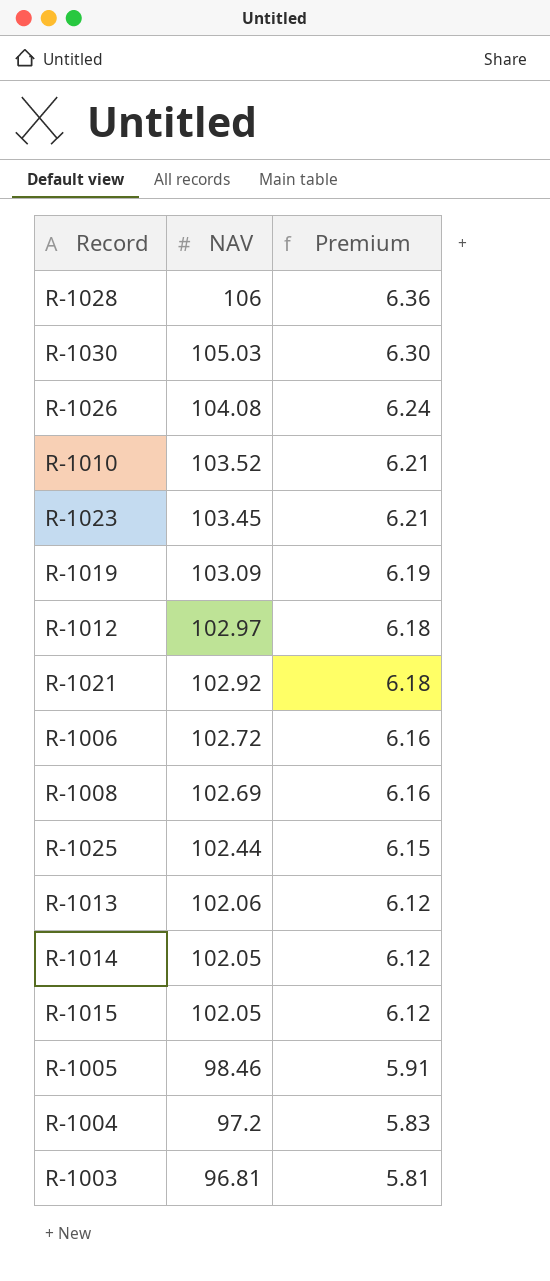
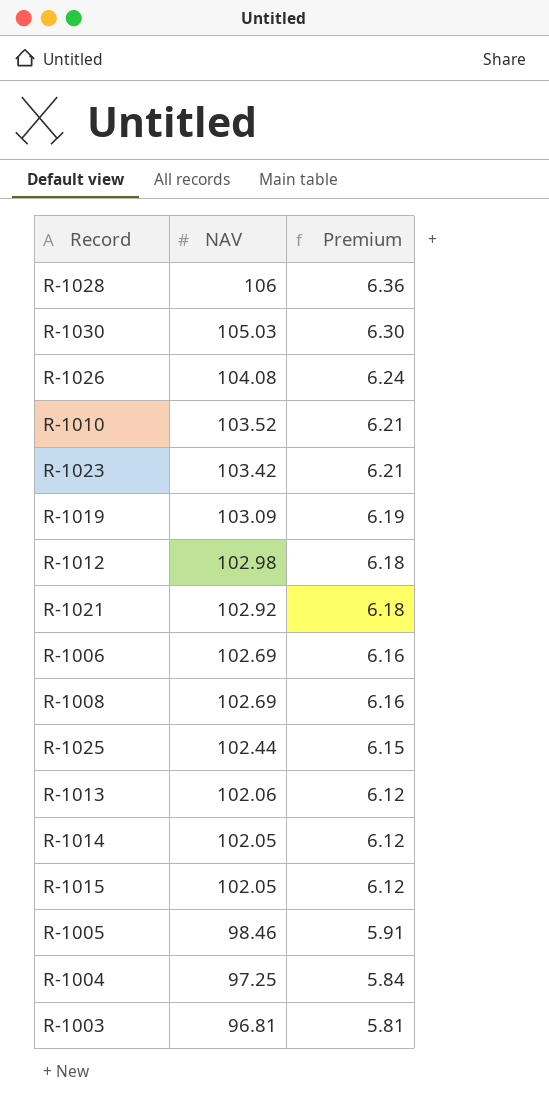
R-1023 | NAV: 103.45 -> 103.42
R-1012 | NAV: 102.97 -> 102.98
R-1006 | NAV: 102.72 -> 102.69
R-1004 | NAV: 97.2 -> 97.25
R-1004 | Premium: 5.83 -> 5.84

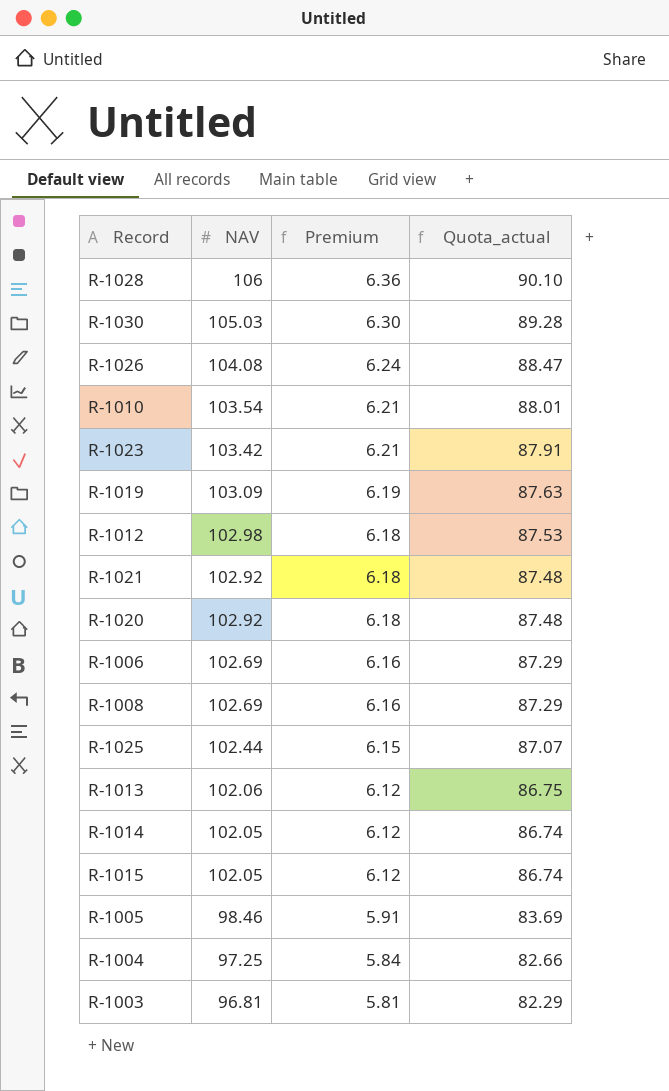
column Quota_actual | formula: none -> [NAV] * 0.85
R-1010 | NAV: 103.52 -> 103.54
row R-1020: none -> 102.92 | 6.18 | 87.48

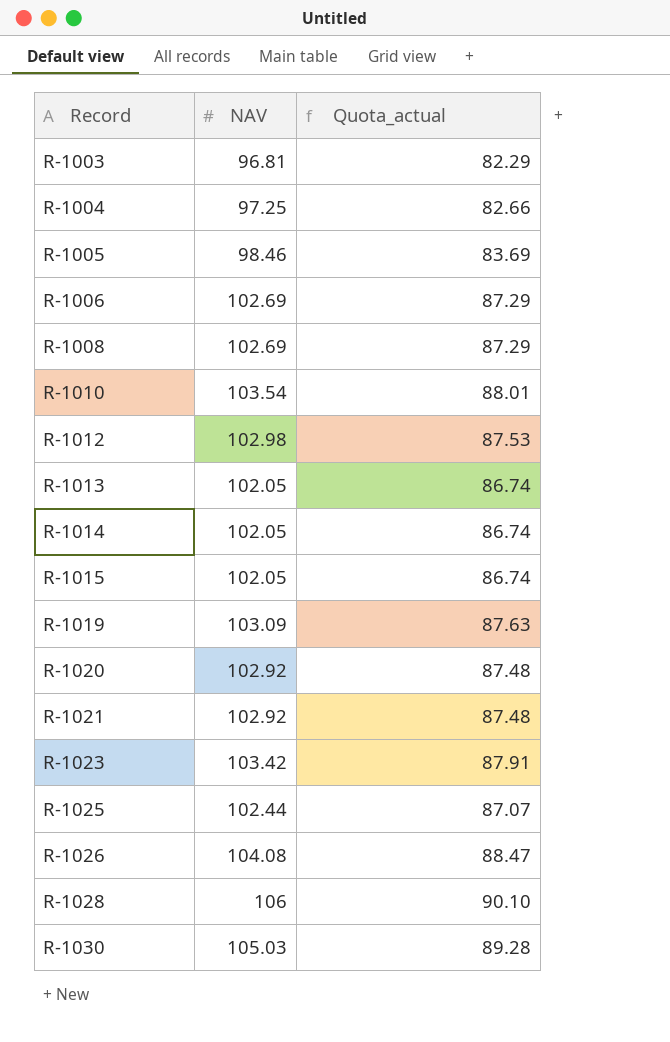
row order: NAV descending -> Record ascending
column Premium | formula: [NAV] * 0.06 -> none
R-1013 | NAV: 102.06 -> 102.05
R-1013 | Quota_actual: 86.75 -> 86.74

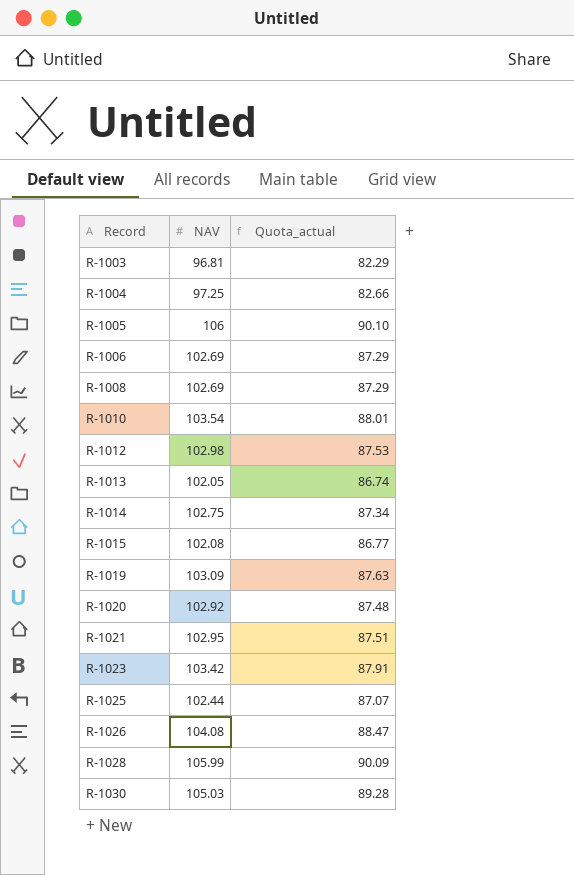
R-1005 | NAV: 98.46 -> 106
R-1005 | Quota_actual: 83.69 -> 90.10
R-1014 | NAV: 102.05 -> 102.75
R-1014 | Quota_actual: 86.74 -> 87.34
R-1015 | NAV: 102.05 -> 102.08
R-1015 | Quota_actual: 86.74 -> 86.77
R-1021 | NAV: 102.92 -> 102.95
R-1021 | Quota_actual: 87.48 -> 87.51
R-1028 | NAV: 106 -> 105.99
R-1028 | Quota_actual: 90.10 -> 90.09

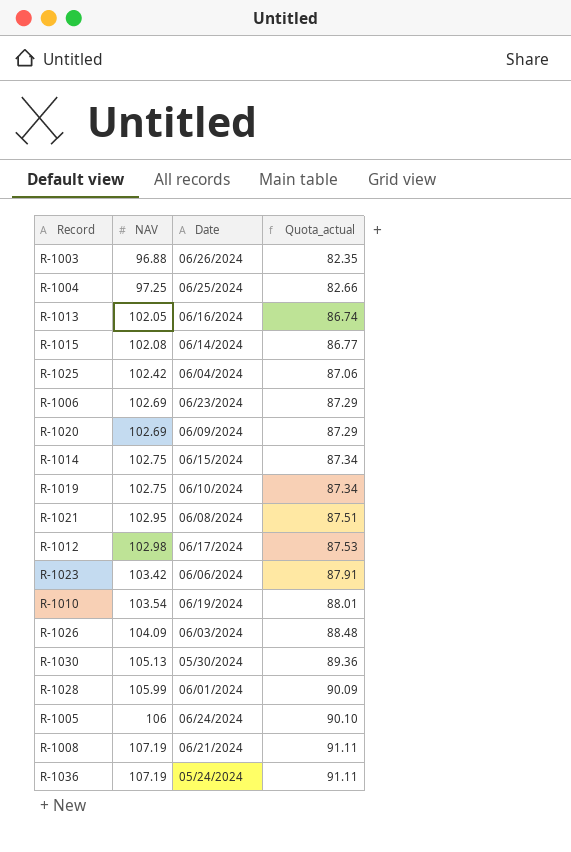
row order: Record ascending -> NAV ascending
column Date | position: none -> 3
R-1003 | NAV: 96.81 -> 96.88
R-1003 | Quota_actual: 82.29 -> 82.35
R-1025 | NAV: 102.44 -> 102.42
R-1025 | Quota_actual: 87.07 -> 87.06
R-1020 | NAV: 102.92 -> 102.69
R-1020 | Quota_actual: 87.48 -> 87.29
R-1019 | NAV: 103.09 -> 102.75
R-1019 | Quota_actual: 87.63 -> 87.34
R-1026 | NAV: 104.08 -> 104.09
R-1026 | Quota_actual: 88.47 -> 88.48
R-1030 | NAV: 105.03 -> 105.13
R-1030 | Quota_actual: 89.28 -> 89.36
R-1008 | NAV: 102.69 -> 107.19
R-1008 | Quota_actual: 87.29 -> 91.11
row R-1036: none -> 107.19 | 05/24/2024 | 91.11

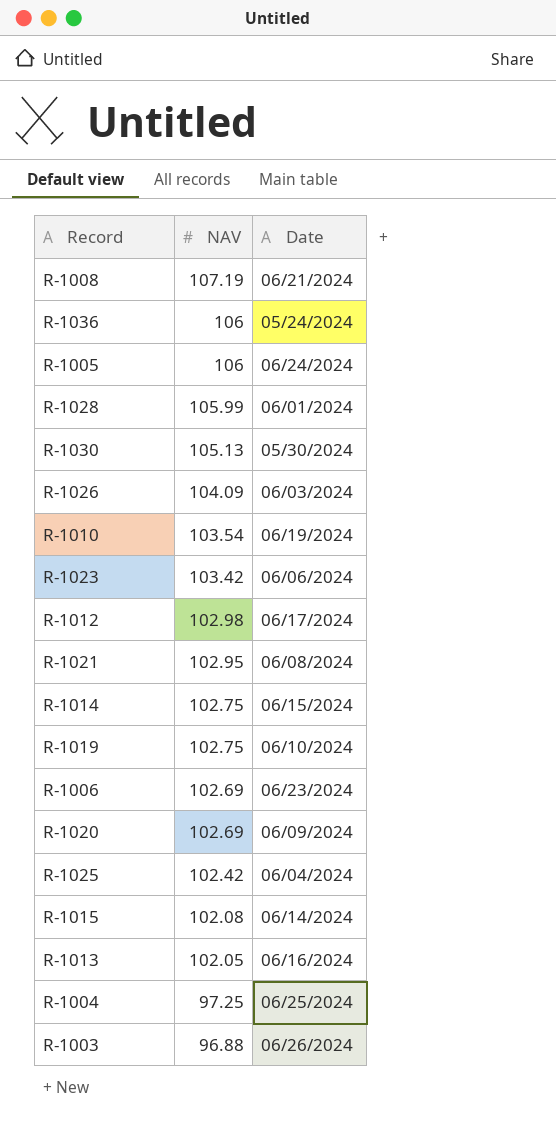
row order: NAV ascending -> NAV descending
column Quota_actual | formula: [NAV] * 0.85 -> none
R-1036 | NAV: 107.19 -> 106

